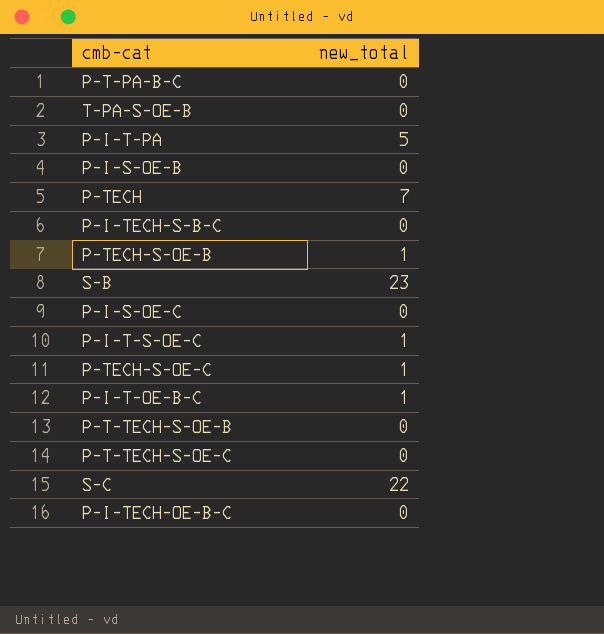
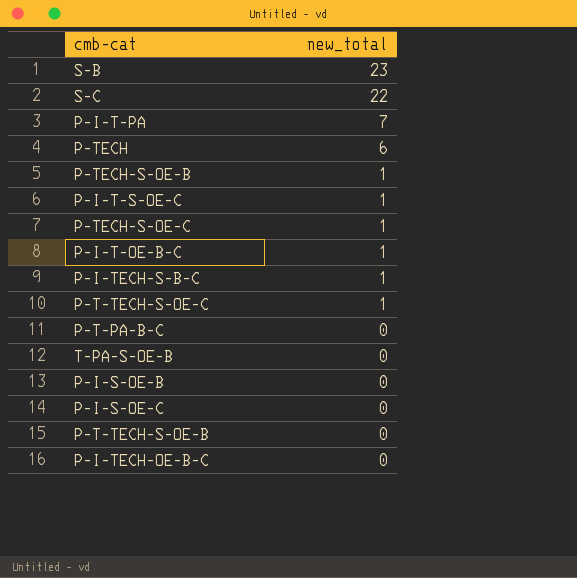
row order: none -> new_total descending
P-I-T-PA | new_total: 5 -> 7
P-TECH | new_total: 7 -> 6
P-I-TECH-S-B-C | new_total: 0 -> 1
P-T-TECH-S-OE-C | new_total: 0 -> 1

